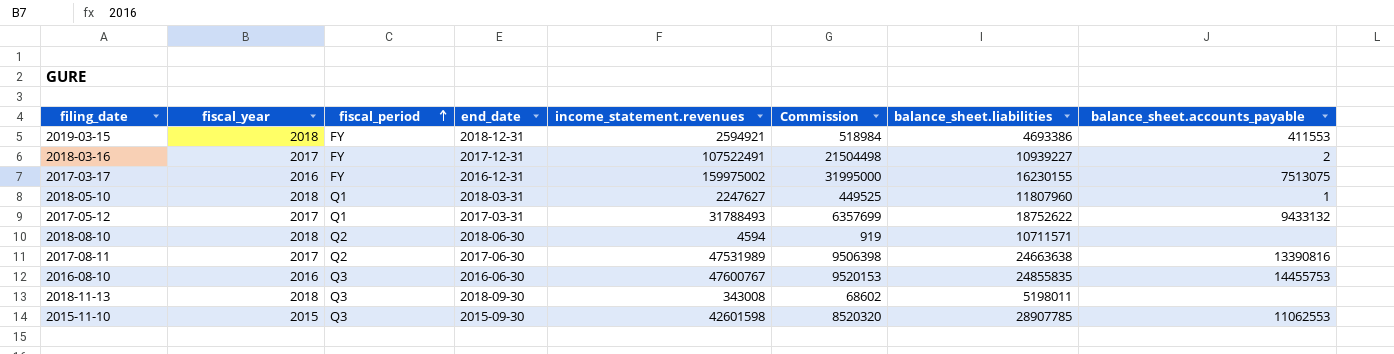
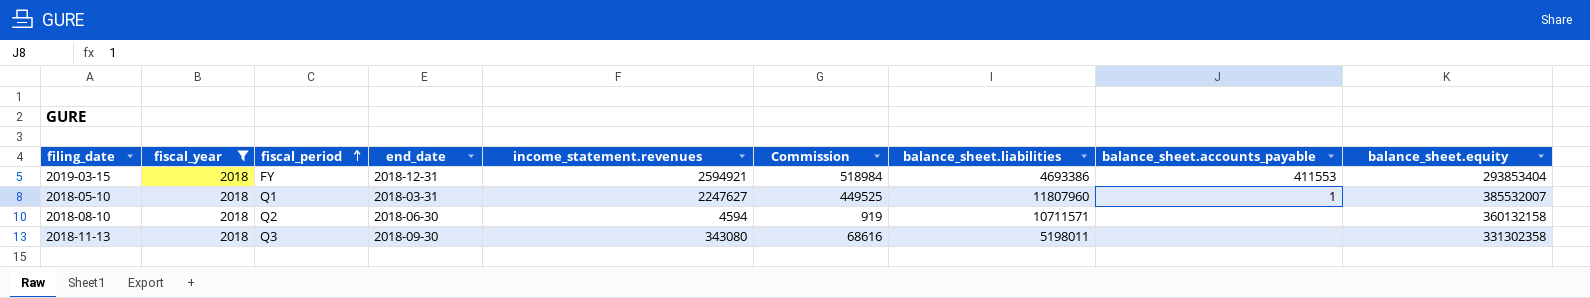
filter: none -> fiscal_year = 2018
column balance_sheet.equity | position: none -> 9
2018-11-13 | income_statement.revenues: 343008 -> 343080
2018-11-13 | Commission: 68602 -> 68616

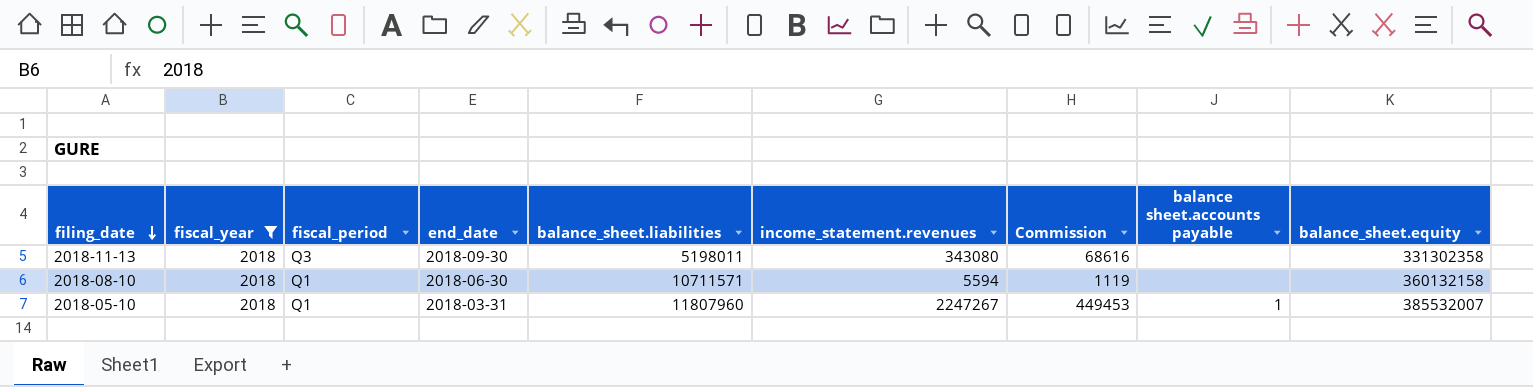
row order: fiscal_period ascending -> filing_date descending
column balance_sheet.liabilities | position: 7 -> 5
column name: balance_sheet.accounts_payable -> balance sheet.accounts payable
row 2019-03-15: 2018 | FY | 2018-12-31 | 2594921 | 518984 | 4693386 | 411553 | 293853404 -> none
2018-08-10 | fiscal_period: Q2 -> Q1
2018-08-10 | income_statement.revenues: 4594 -> 5594
2018-08-10 | Commission: 919 -> 1119
2018-05-10 | income_statement.revenues: 2247627 -> 2247267
2018-05-10 | Commission: 449525 -> 449453

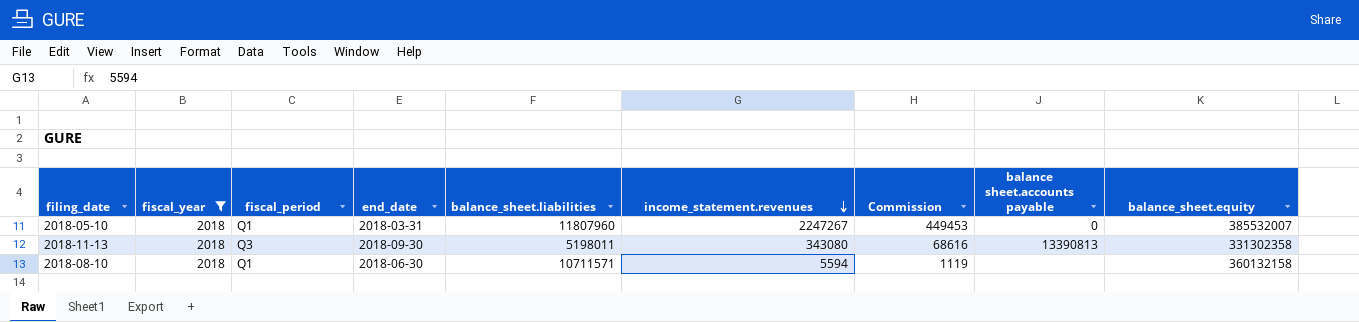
row order: filing_date descending -> income_statement.revenues descending
2018-05-10 | balance sheet.accounts payable: 1 -> 0
2018-11-13 | balance sheet.accounts payable: none -> 13390813

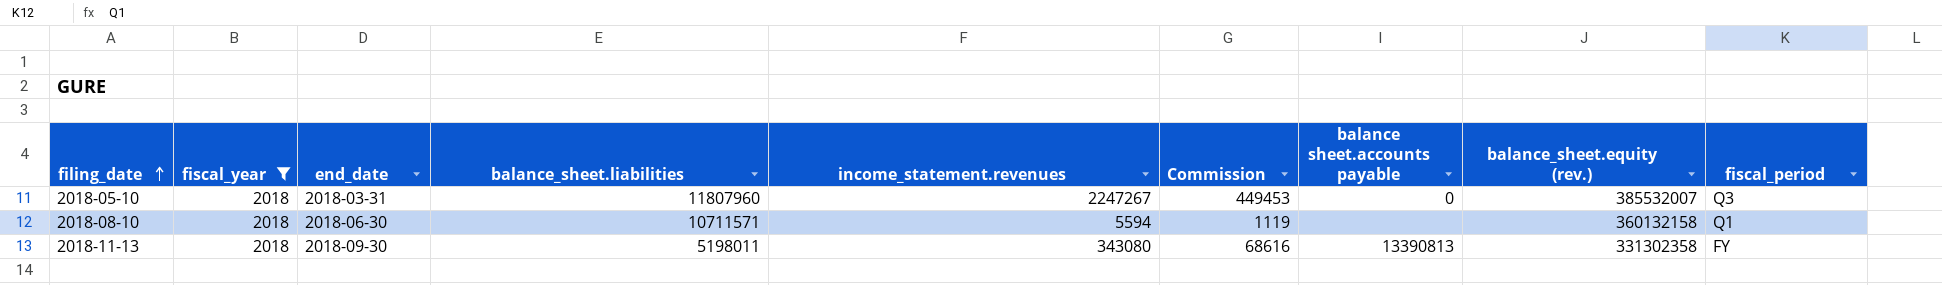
row order: income_statement.revenues descending -> filing_date ascending
column name: balance_sheet.equity -> balance_sheet.equity (rev.)
column fiscal_period | position: 3 -> 9
2018-05-10 | fiscal_period: Q1 -> Q3
2018-11-13 | fiscal_period: Q3 -> FY

